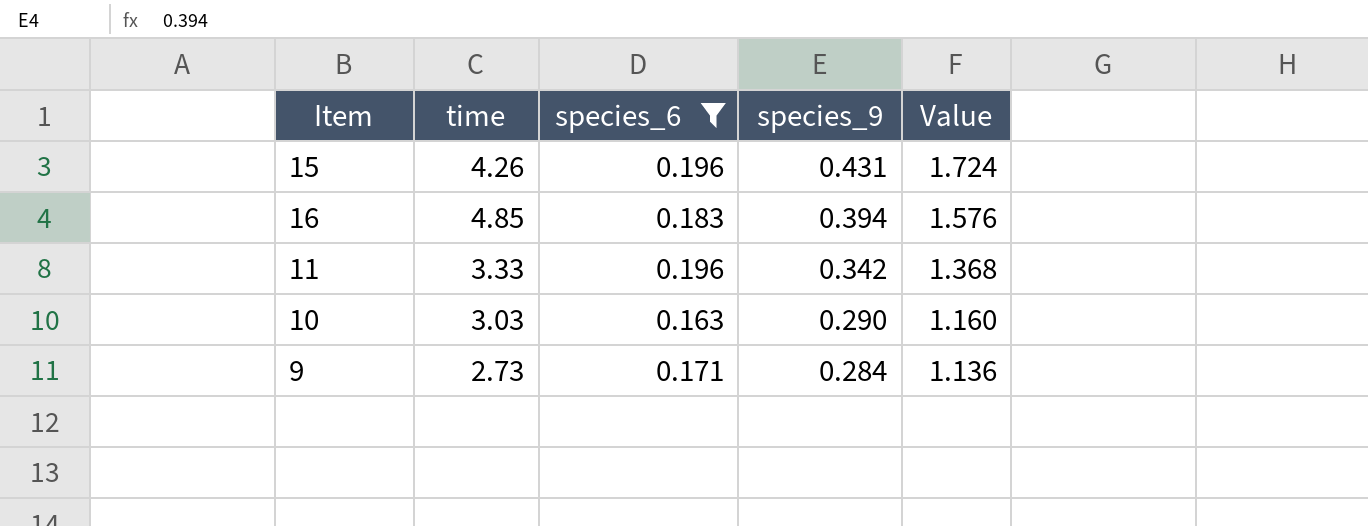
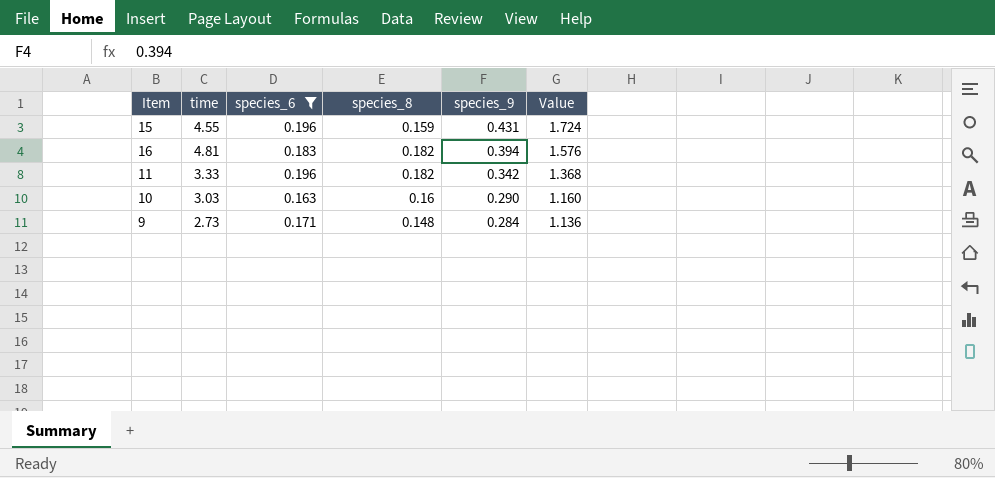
column species_8 | position: none -> 4
15 | time: 4.26 -> 4.55
16 | time: 4.85 -> 4.81

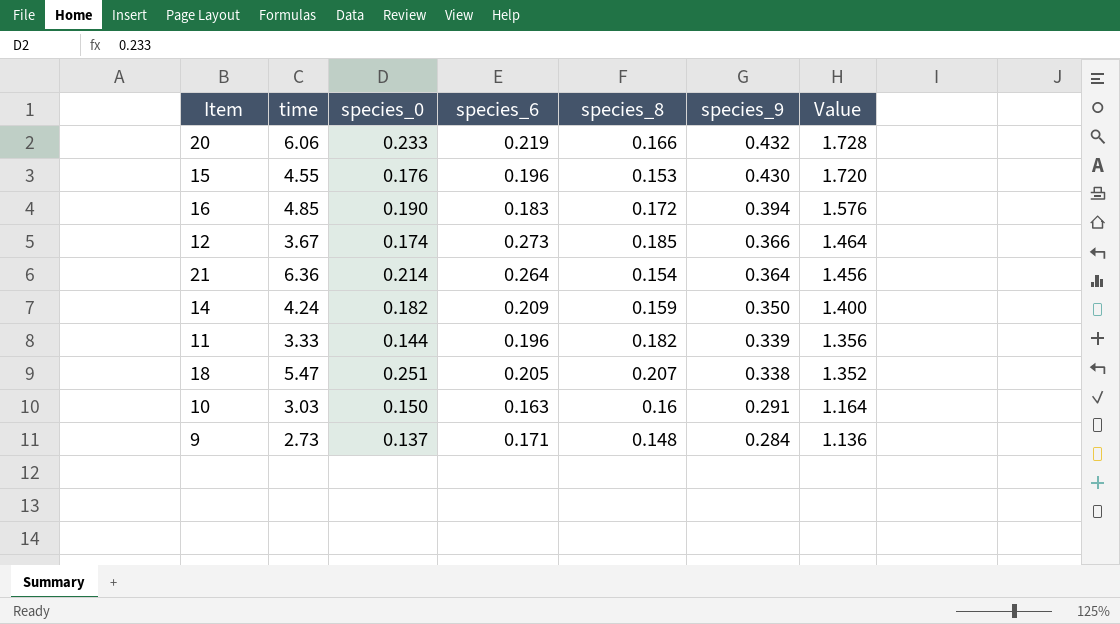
filter: species_6 <= 0.196 -> none
column species_0 | position: none -> 3
15 | species_8: 0.159 -> 0.153
15 | species_9: 0.431 -> 0.430
15 | Value: 1.724 -> 1.720
16 | time: 4.81 -> 4.85
16 | species_8: 0.182 -> 0.172
11 | species_9: 0.342 -> 0.339
11 | Value: 1.368 -> 1.356
10 | species_9: 0.290 -> 0.291
10 | Value: 1.160 -> 1.164

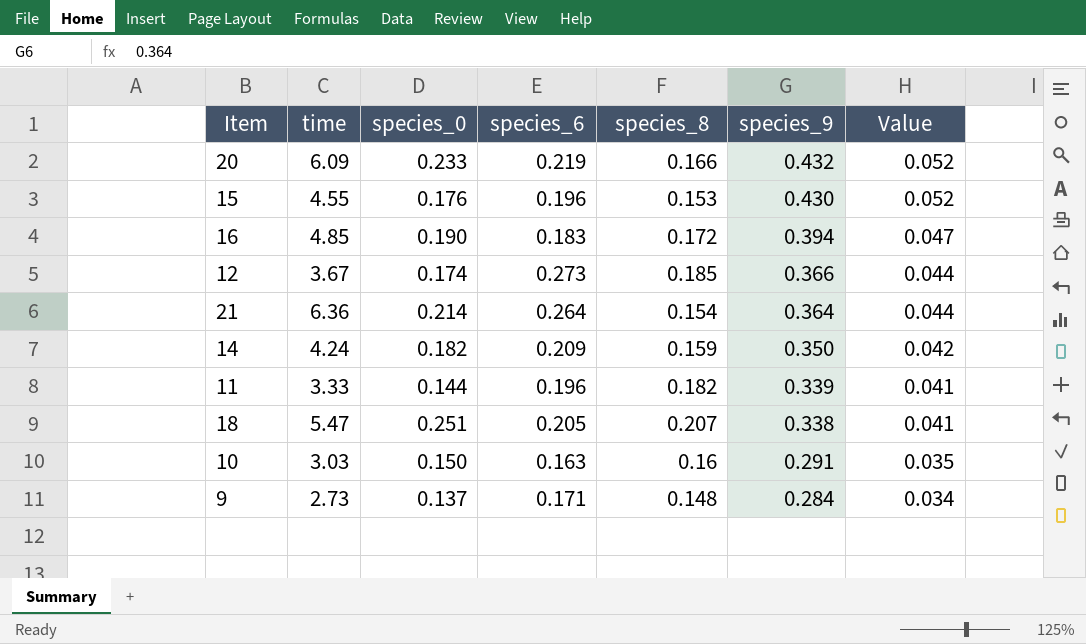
column Value | formula: [species_9] * 4 -> [species_9] * 0.12
20 | time: 6.06 -> 6.09

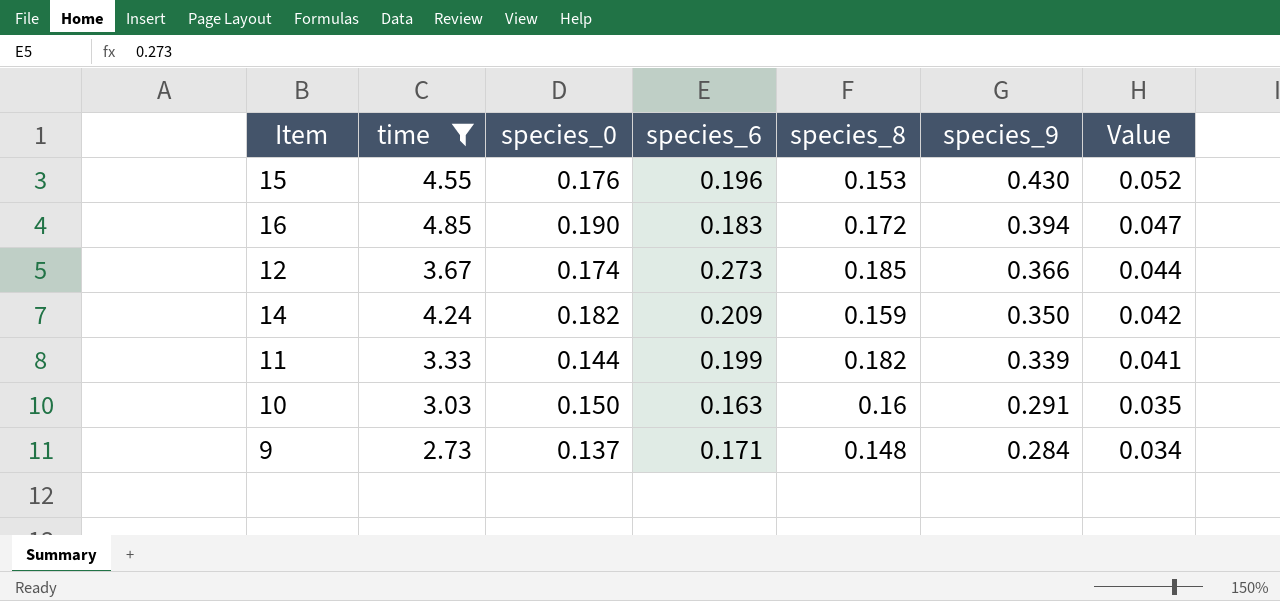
filter: none -> time <= 4.85
11 | species_6: 0.196 -> 0.199

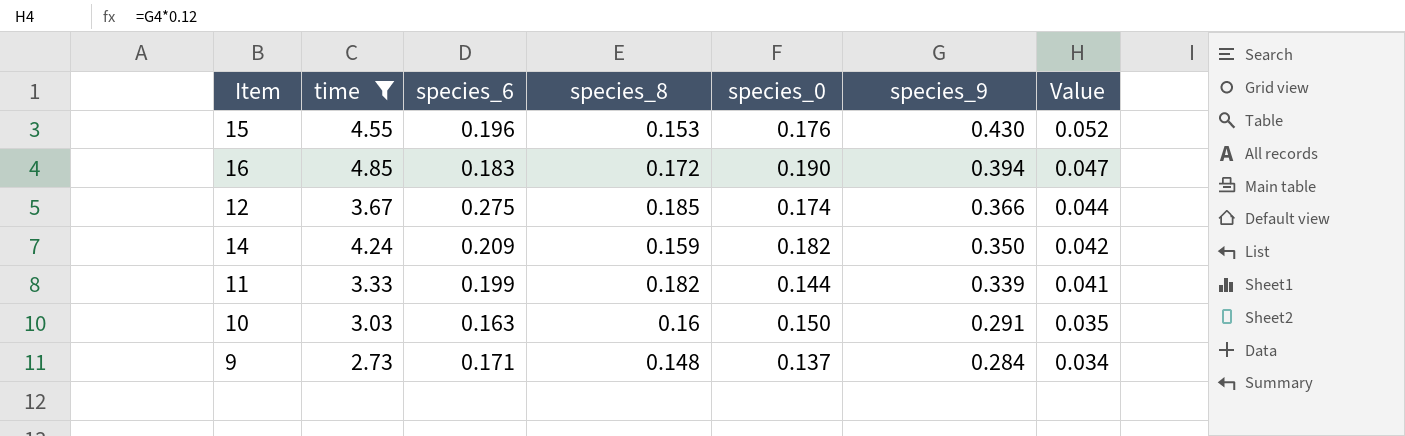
column species_0 | position: 3 -> 5
12 | species_6: 0.273 -> 0.275

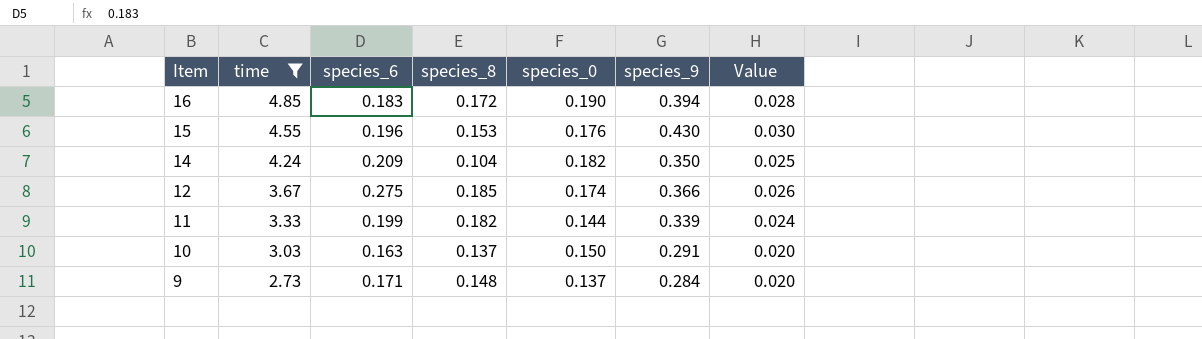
row order: species_9 descending -> Item descending
column Value | formula: [species_9] * 0.12 -> [species_9] * 0.07
14 | species_8: 0.159 -> 0.104
10 | species_8: 0.16 -> 0.137

